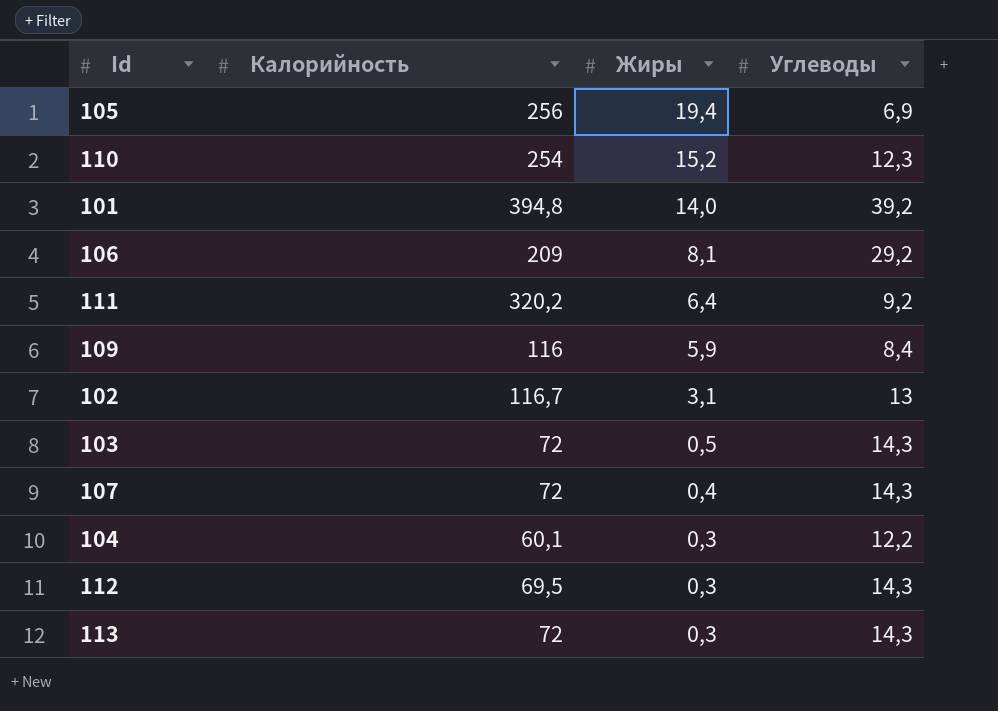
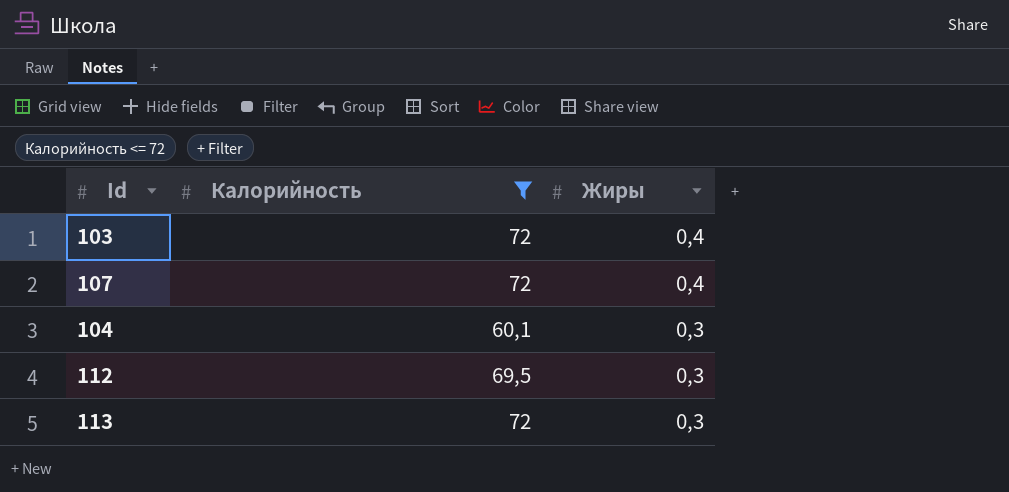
filter: none -> Калорийность <= 72
column Углеводы | position: 4 -> none
103 | Жиры: 0,5 -> 0,4

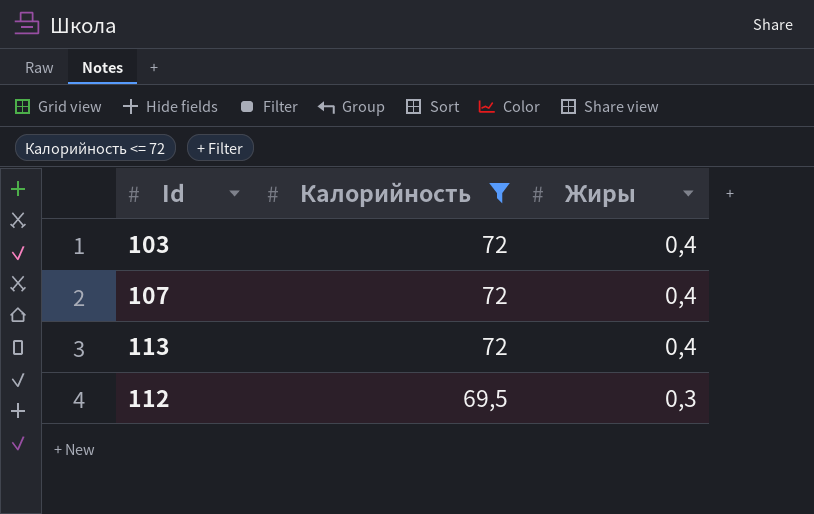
row order: Жиры descending -> Калорийность descending
row 104: 60,1 | 0,3 -> none
113 | Жиры: 0,3 -> 0,4

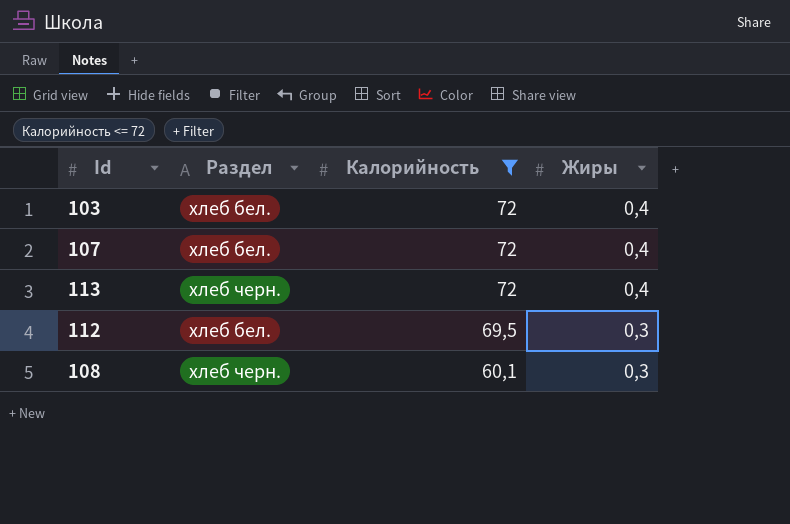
column Раздел | position: none -> 2
row 108: none -> хлеб черн. | 60,1 | 0,3

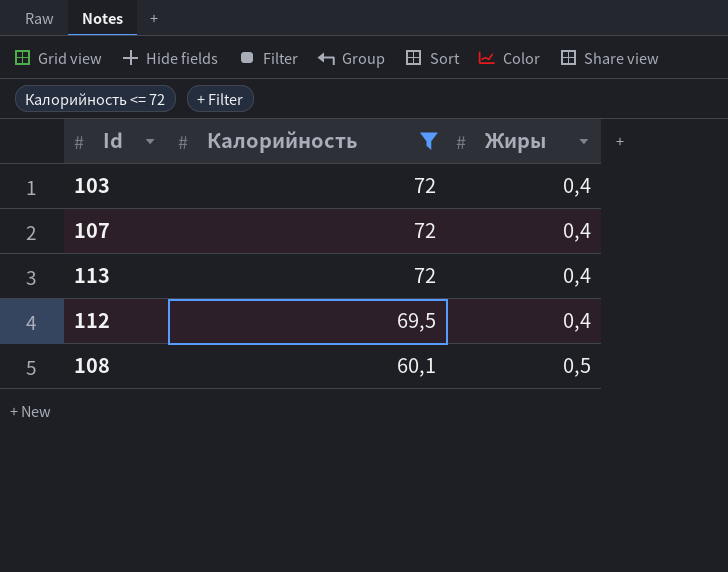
column Раздел | position: 2 -> none
112 | Жиры: 0,3 -> 0,4
108 | Жиры: 0,3 -> 0,5

